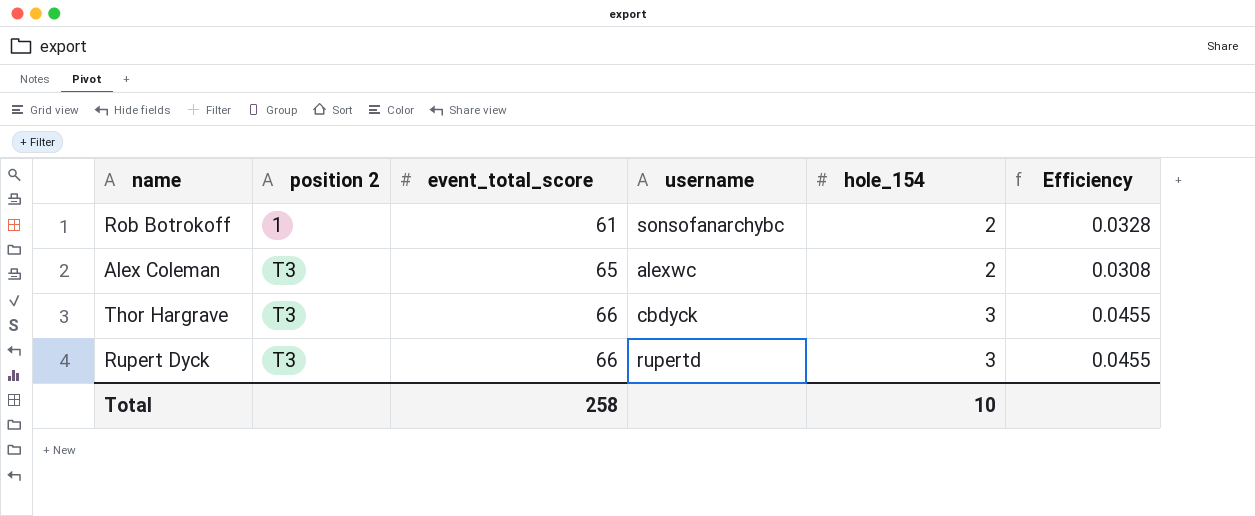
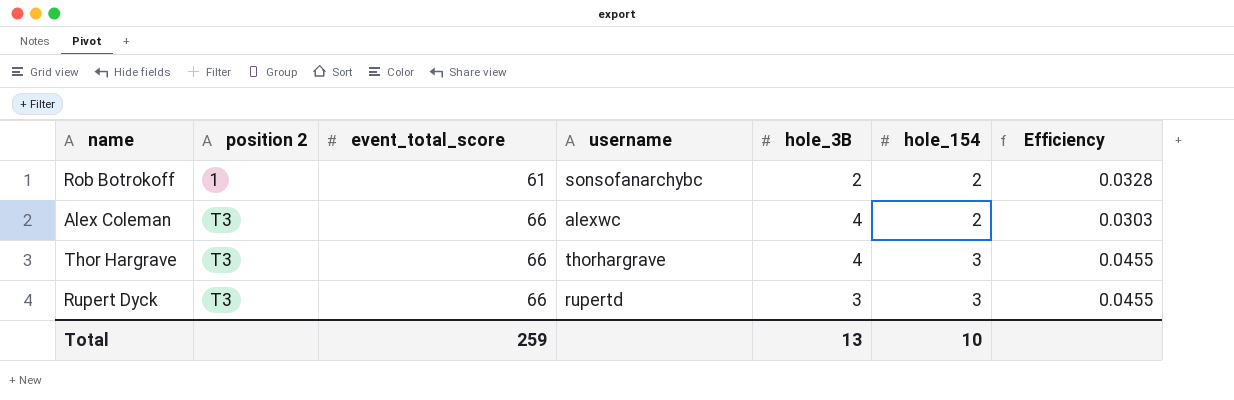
column hole_3B | position: none -> 5
Alex Coleman | event_total_score: 65 -> 66
Alex Coleman | Efficiency: 0.0308 -> 0.0303
Thor Hargrave | username: cbdyck -> thorhargrave
Total | event_total_score: 258 -> 259

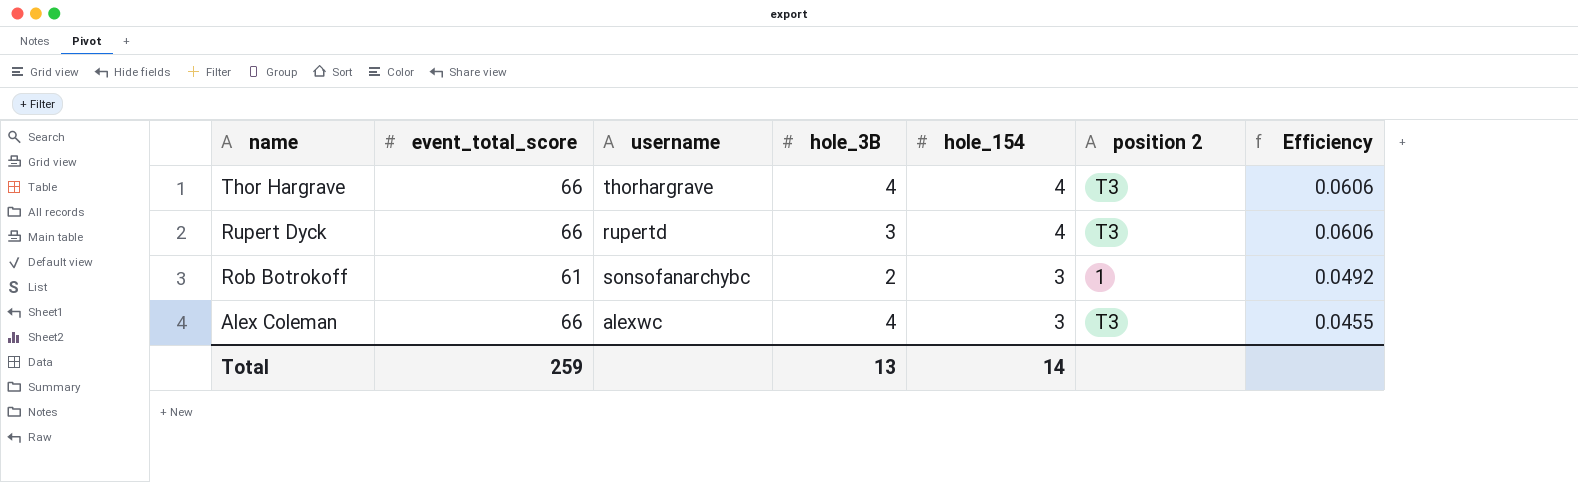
row order: position 2 ascending -> name descending
column position 2 | position: 2 -> 6
Thor Hargrave | hole_154: 3 -> 4
Thor Hargrave | Efficiency: 0.0455 -> 0.0606
Rupert Dyck | hole_154: 3 -> 4
Rupert Dyck | Efficiency: 0.0455 -> 0.0606
Rob Botrokoff | hole_154: 2 -> 3
Rob Botrokoff | Efficiency: 0.0328 -> 0.0492
Alex Coleman | hole_154: 2 -> 3
Alex Coleman | Efficiency: 0.0303 -> 0.0455
Total | hole_154: 10 -> 14

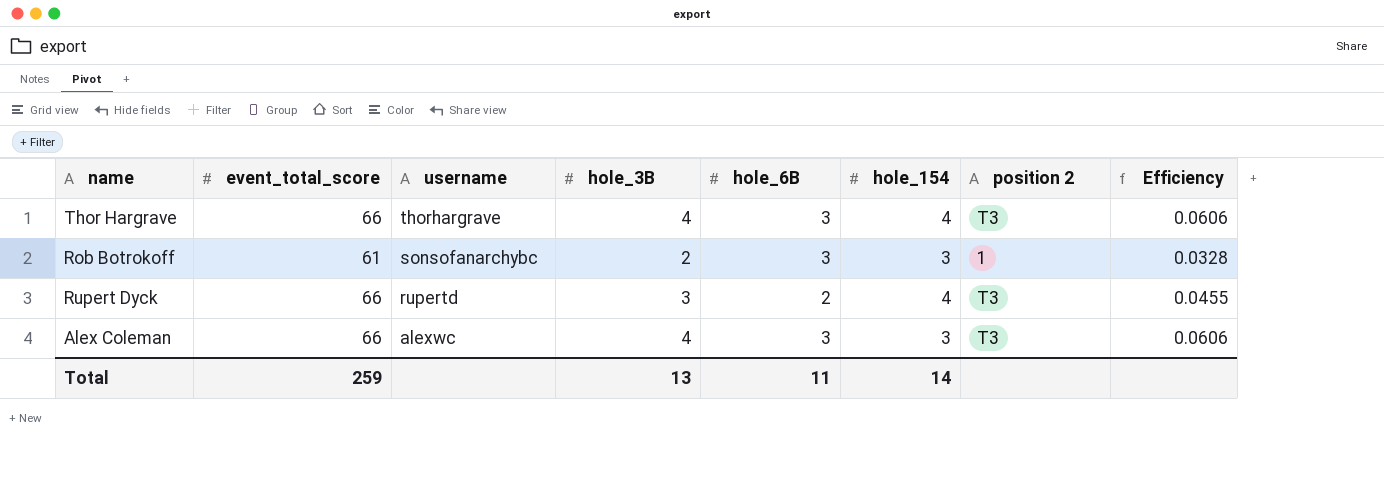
row order: name descending -> username descending
column hole_6B | position: none -> 5
column Efficiency | formula: [hole_154] / [event_total_score] -> [hole_3B] / [event_total_score]

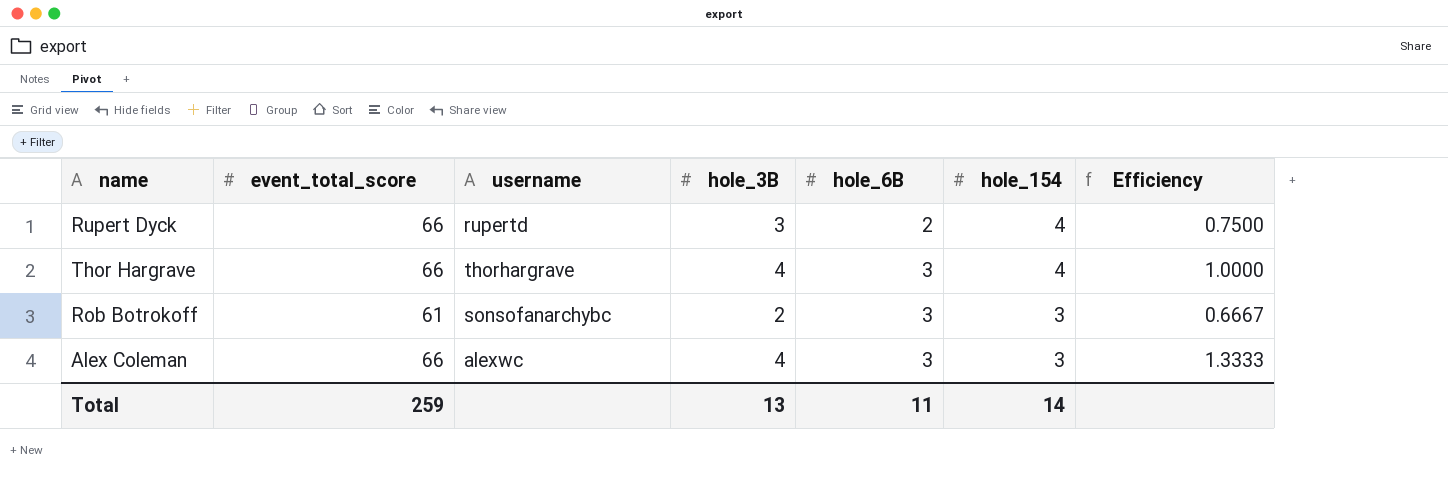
row order: username descending -> hole_6B ascending
column position 2 | position: 7 -> none
column Efficiency | formula: [hole_3B] / [event_total_score] -> [hole_3B] / [hole_154]

